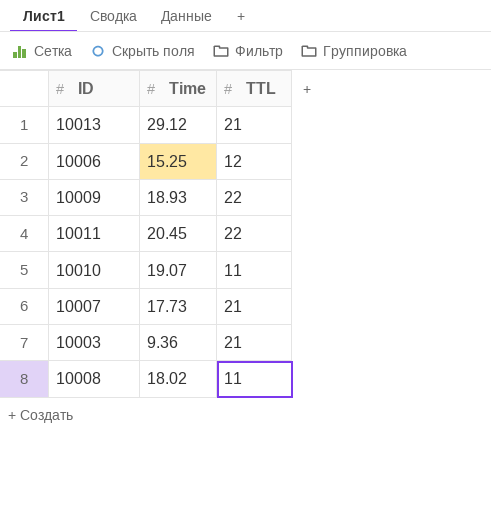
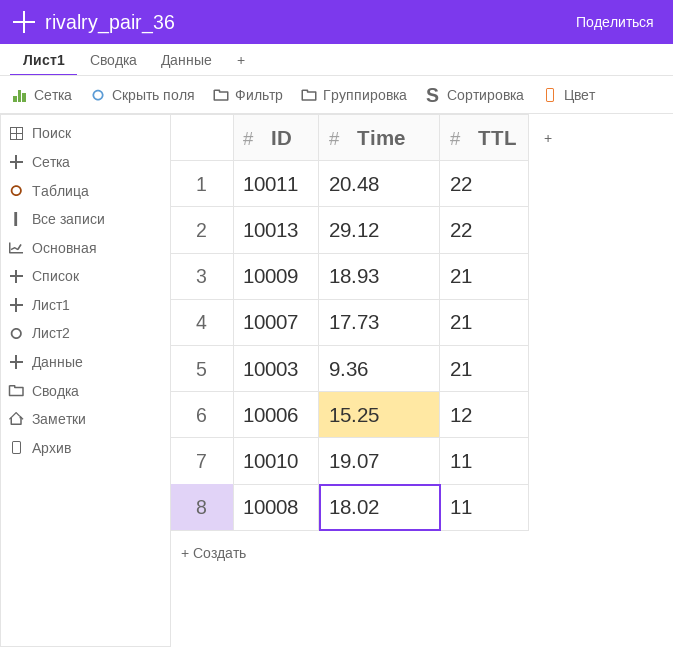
row order: none -> TTL descending
10011 | Time: 20.45 -> 20.48
10013 | TTL: 21 -> 22
10009 | TTL: 22 -> 21

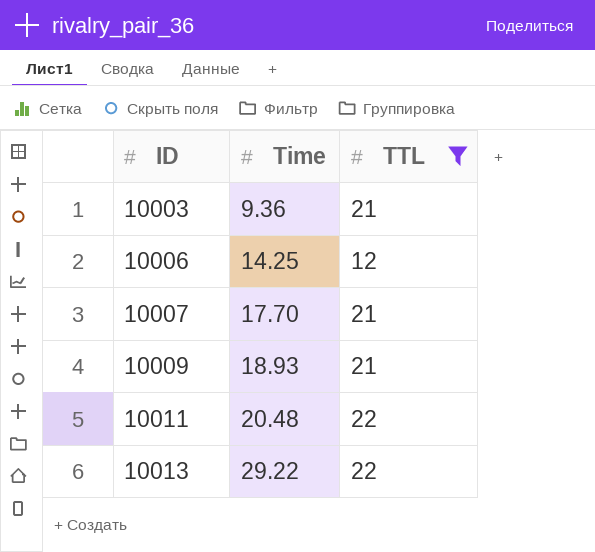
filter: none -> TTL != 11
row order: TTL descending -> ID ascending
10006 | Time: 15.25 -> 14.25
10007 | Time: 17.73 -> 17.70
10013 | Time: 29.12 -> 29.22

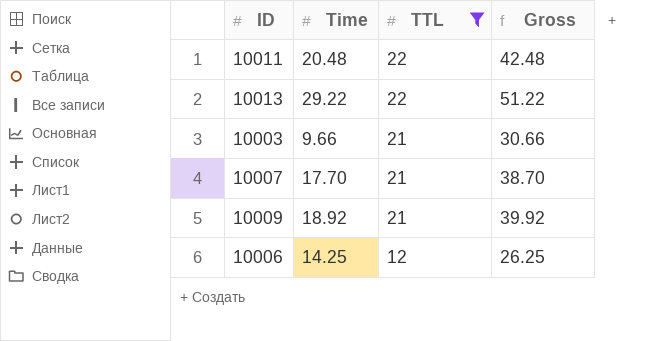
row order: ID ascending -> TTL descending
column Gross | formula: none -> [Time] + [TTL]
10003 | Time: 9.36 -> 9.66
10009 | Time: 18.93 -> 18.92

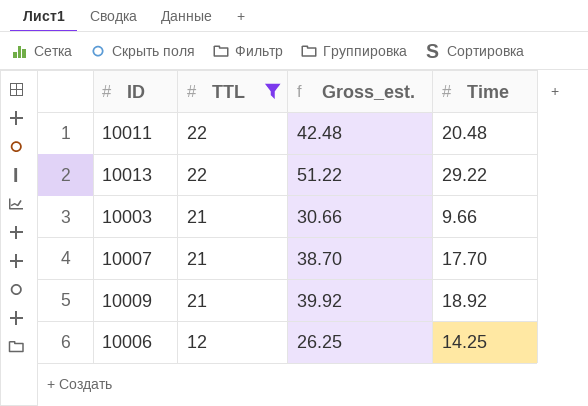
column name: Gross -> Gross_est.
column Time | position: 2 -> 4

